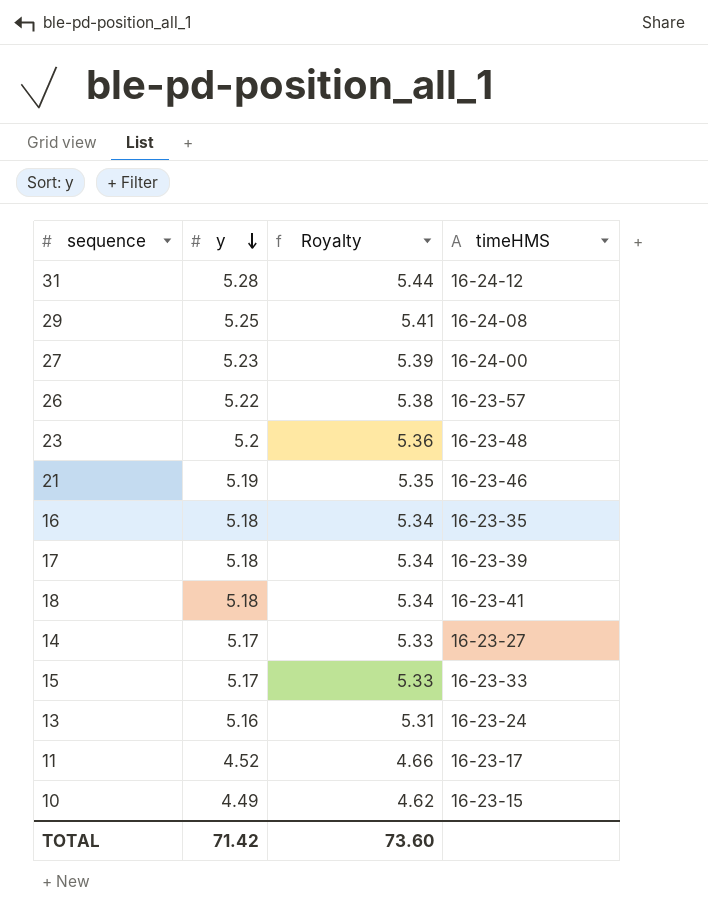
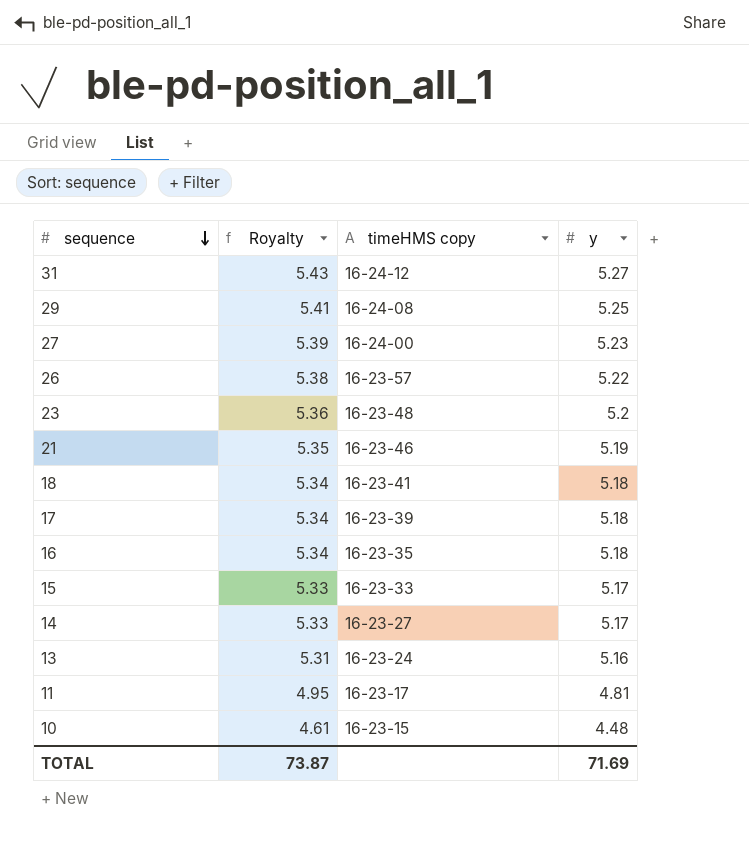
row order: y descending -> sequence descending
column name: timeHMS -> timeHMS copy
column y | position: 2 -> 4
31 | Royalty: 5.44 -> 5.43
31 | y: 5.28 -> 5.27
11 | Royalty: 4.66 -> 4.95
11 | y: 4.52 -> 4.81
10 | Royalty: 4.62 -> 4.61
10 | y: 4.49 -> 4.48
TOTAL | Royalty: 73.60 -> 73.87
TOTAL | y: 71.42 -> 71.69

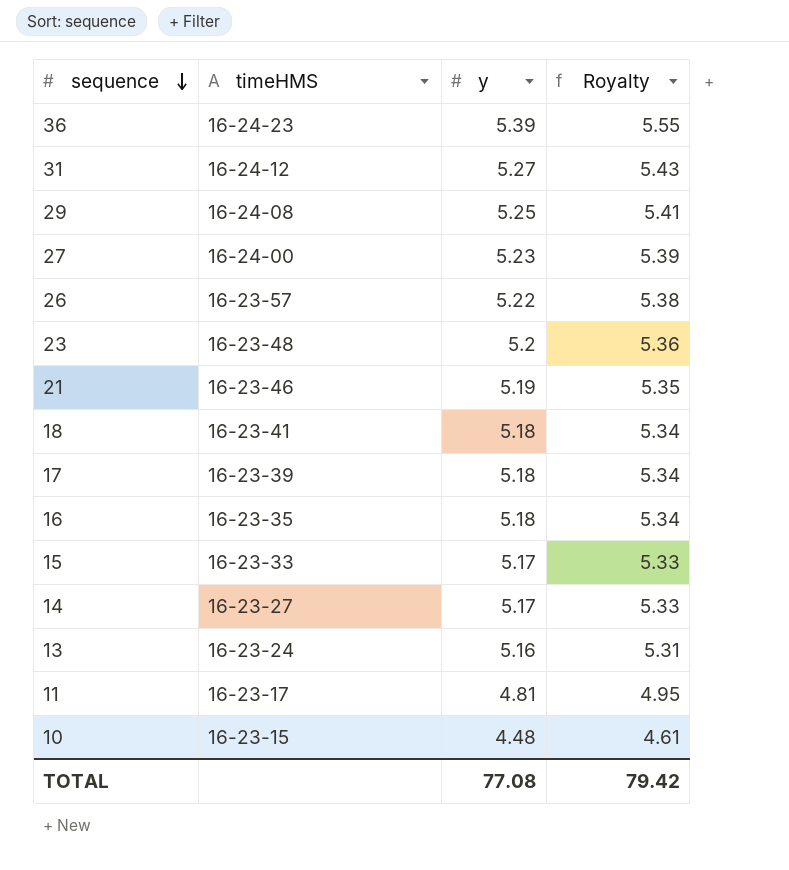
column name: timeHMS copy -> timeHMS
column Royalty | position: 2 -> 4
row 36: none -> 16-24-23 | 5.39 | 5.55
TOTAL | y: 71.69 -> 77.08
TOTAL | Royalty: 73.87 -> 79.42

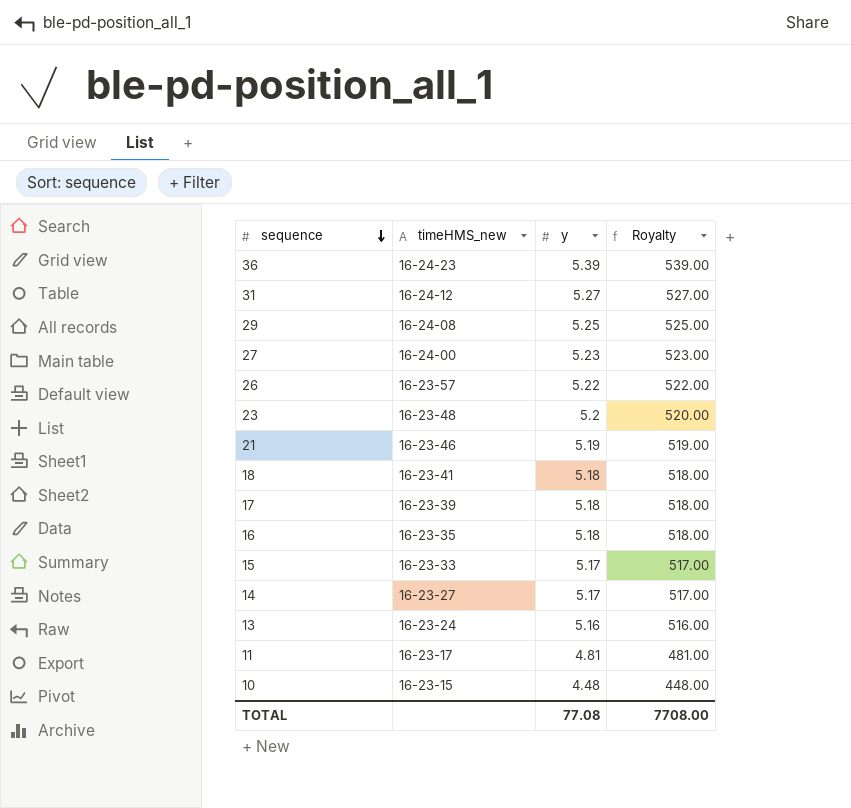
column name: timeHMS -> timeHMS_new
column Royalty | formula: [y] * 1.03 -> [y] * 100
TOTAL | Royalty: 79.42 -> 7708.00

